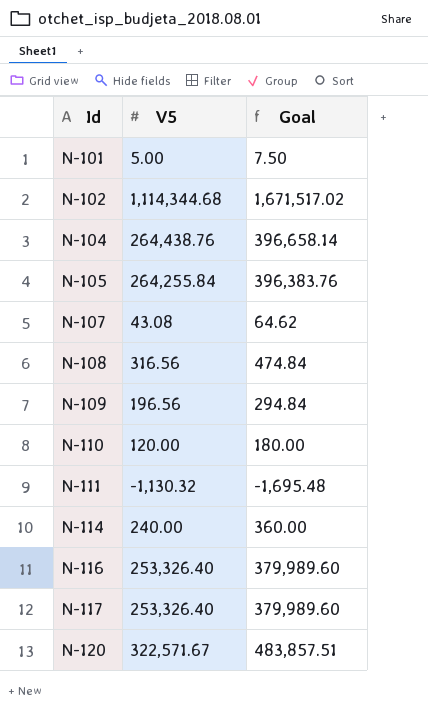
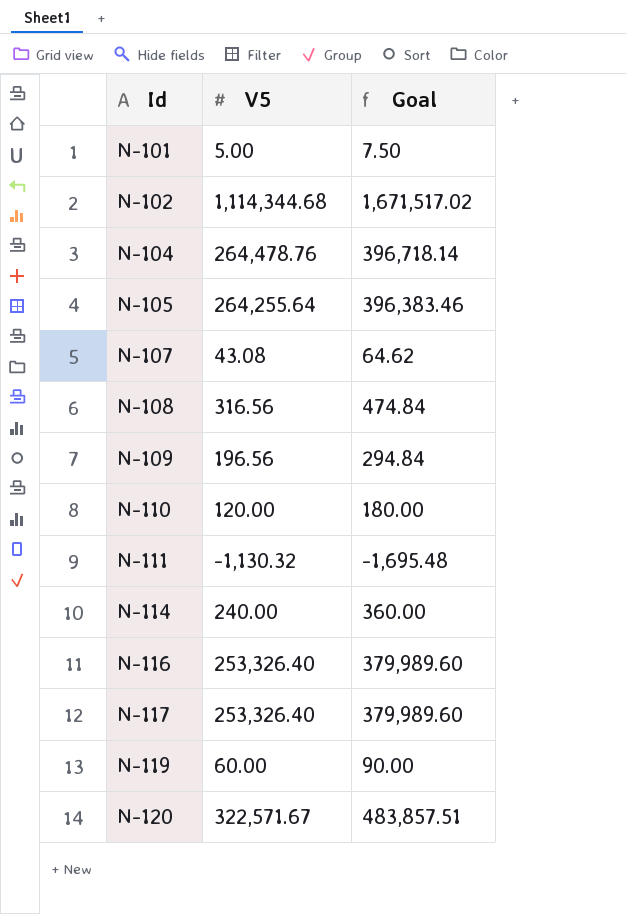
N-104 | V5: 264,438.76 -> 264,478.76
N-104 | Goal: 396,658.14 -> 396,718.14
N-105 | V5: 264,255.84 -> 264,255.64
N-105 | Goal: 396,383.76 -> 396,383.46
row N-119: none -> 60.00 | 90.00

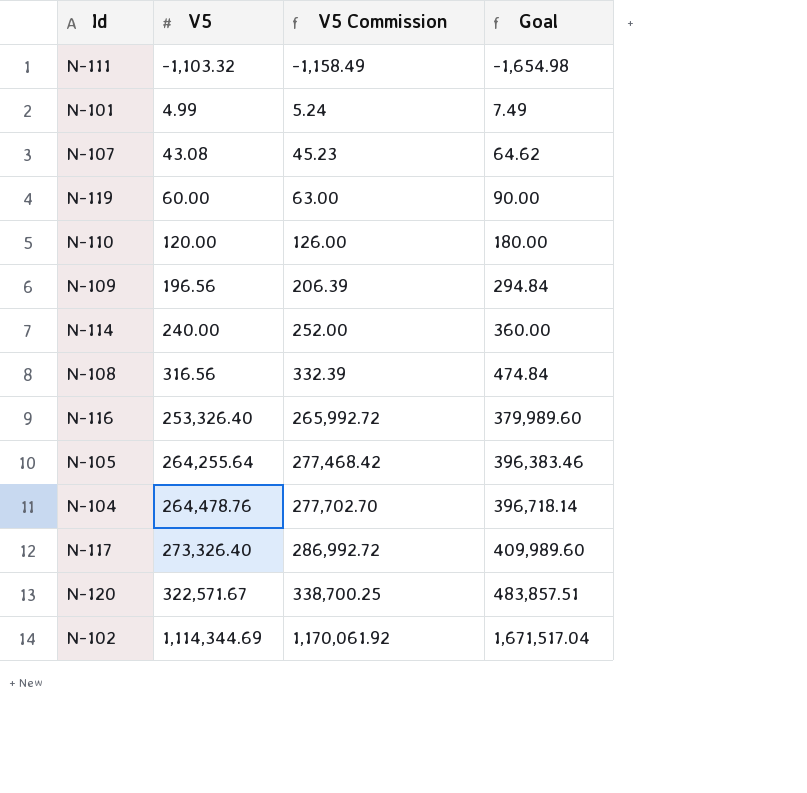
row order: Id ascending -> V5 ascending
column V5 Commission | formula: none -> [V5] * 1.05
N-111 | V5: -1,130.32 -> -1,103.32
N-111 | Goal: -1,695.48 -> -1,654.98
N-101 | V5: 5.00 -> 4.99
N-101 | Goal: 7.50 -> 7.49
N-117 | V5: 253,326.40 -> 273,326.40
N-117 | Goal: 379,989.60 -> 409,989.60
N-102 | V5: 1,114,344.68 -> 1,114,344.69
N-102 | Goal: 1,671,517.02 -> 1,671,517.04

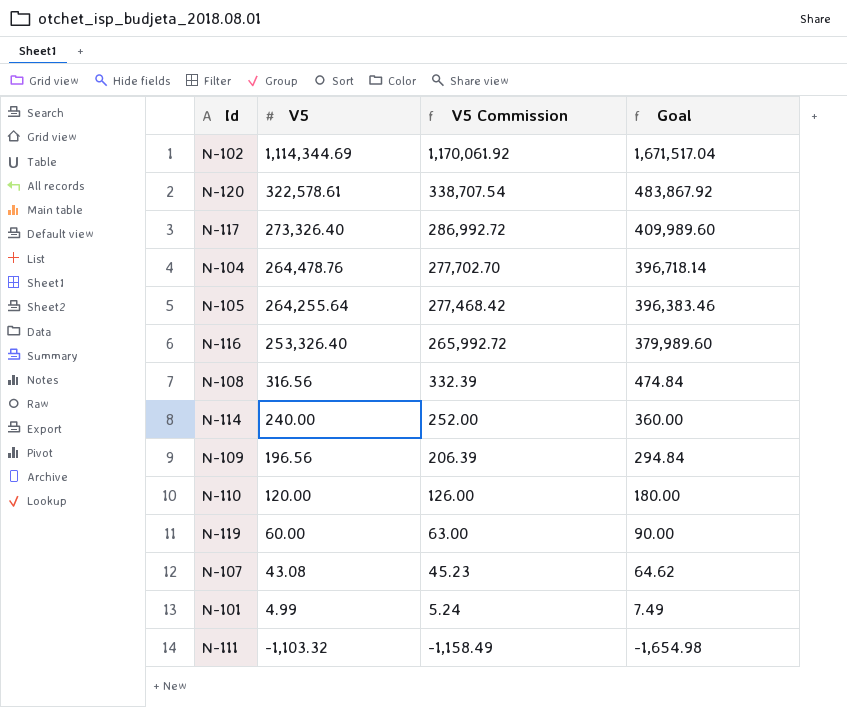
row order: V5 ascending -> V5 descending
N-120 | V5: 322,571.67 -> 322,578.61
N-120 | V5 Commission: 338,700.25 -> 338,707.54
N-120 | Goal: 483,857.51 -> 483,867.92

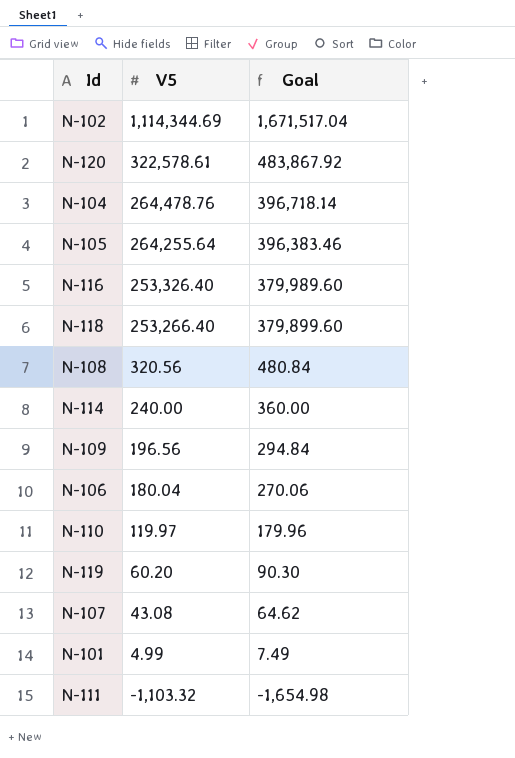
column V5 Commission | formula: [V5] * 1.05 -> none
row N-117: 273,326.40 | 286,992.72 | 409,989.60 -> none
row N-118: none -> 253,266.40 | 379,899.60
N-108 | V5: 316.56 -> 320.56
N-108 | Goal: 474.84 -> 480.84
row N-106: none -> 180.04 | 270.06
N-110 | V5: 120.00 -> 119.97
N-110 | Goal: 180.00 -> 179.96
N-119 | V5: 60.00 -> 60.20
N-119 | Goal: 90.00 -> 90.30

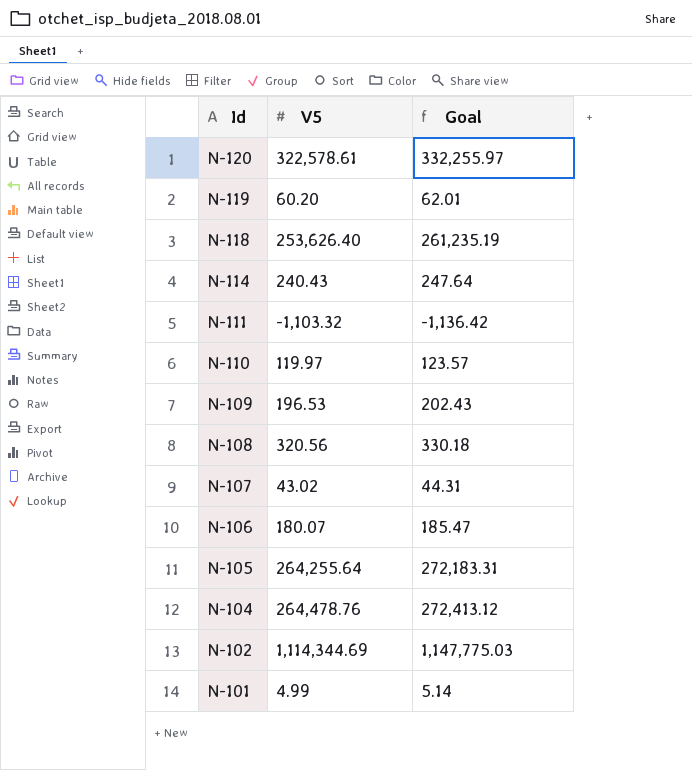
row order: V5 descending -> Id descending
column Goal | formula: [V5] * 1.5 -> [V5] * 1.03
row N-116: 253,326.40 | 379,989.60 -> none
N-118 | V5: 253,266.40 -> 253,626.40
N-114 | V5: 240.00 -> 240.43
N-109 | V5: 196.56 -> 196.53
N-107 | V5: 43.08 -> 43.02
N-106 | V5: 180.04 -> 180.07

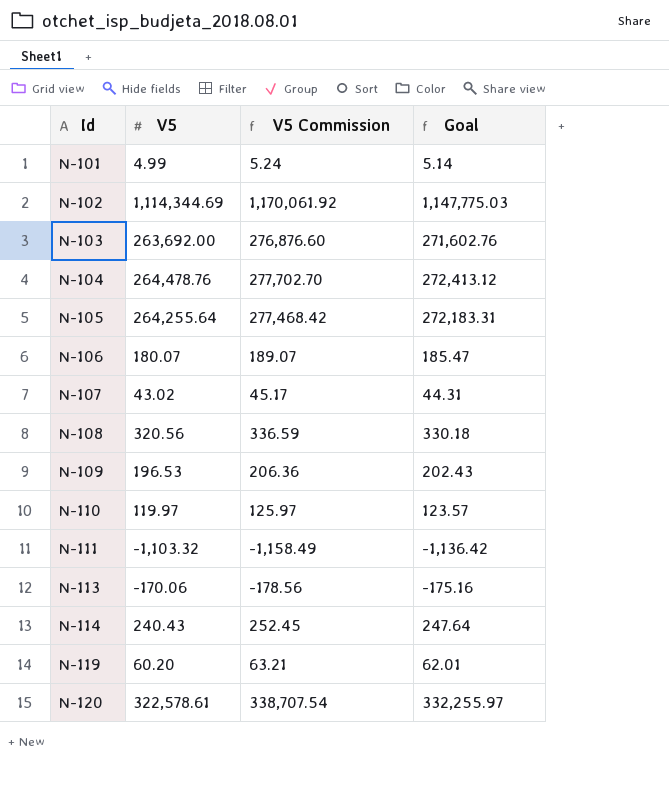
row order: Id descending -> Id ascending
column V5 Commission | formula: none -> [V5] * 1.05
row N-118: 253,626.40 | 261,235.19 -> none
row N-103: none -> 263,692.00 | 276,876.60 | 271,602.76
row N-113: none -> -170.06 | -178.56 | -175.16

